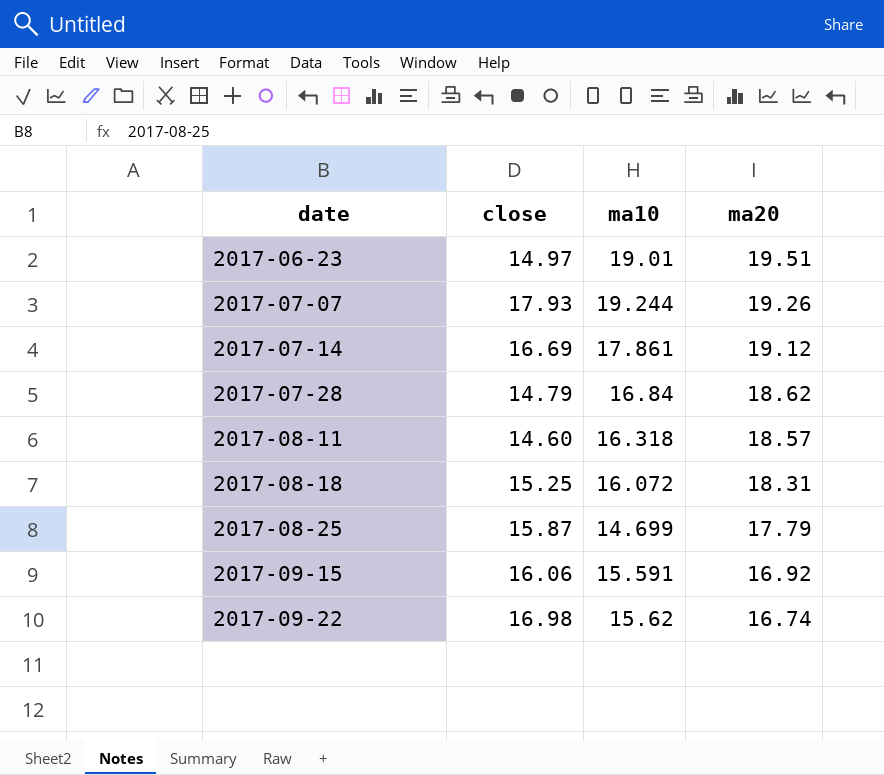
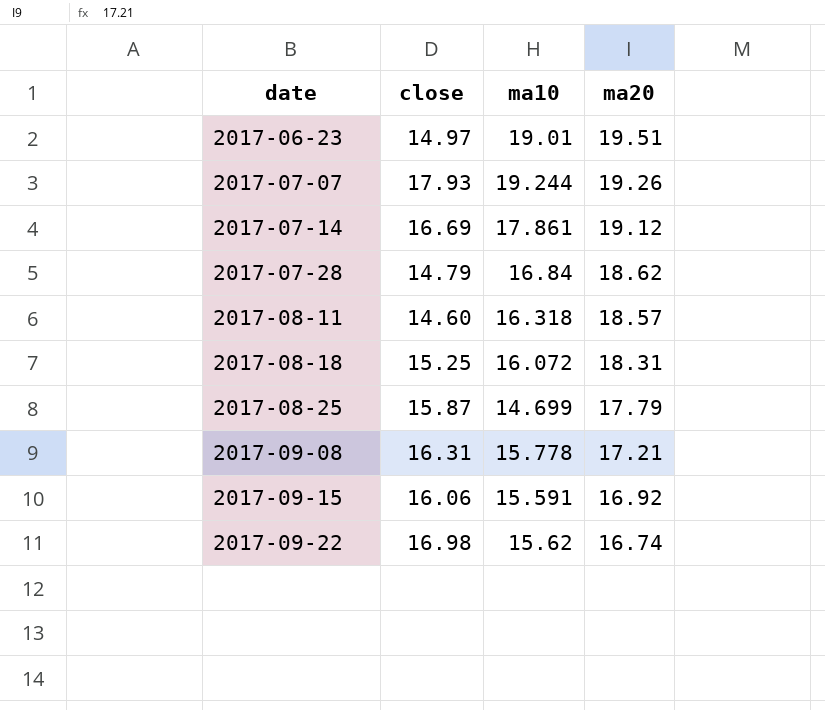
row 2017-09-08: none -> 16.31 | 15.778 | 17.21

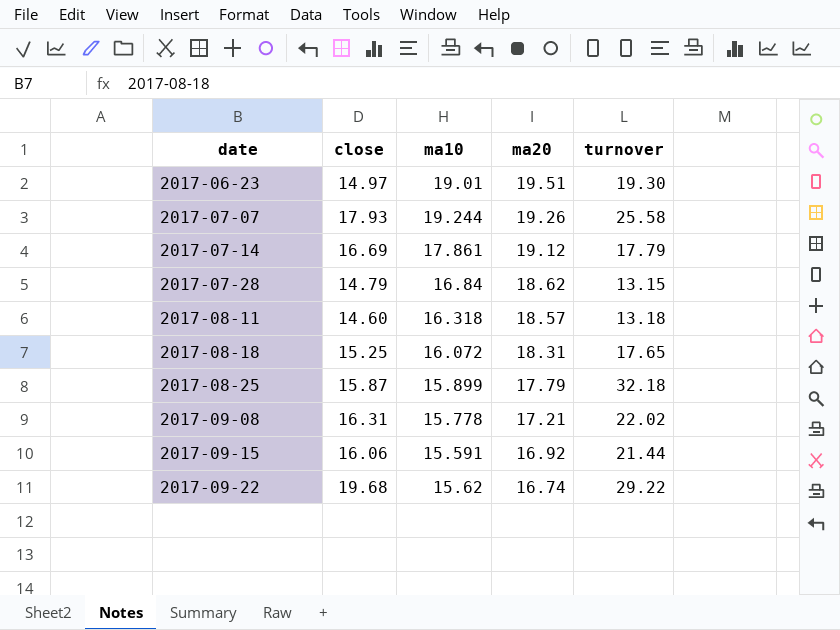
column turnover | position: none -> 5
2017-08-25 | ma10: 14.699 -> 15.899
2017-09-22 | close: 16.98 -> 19.68

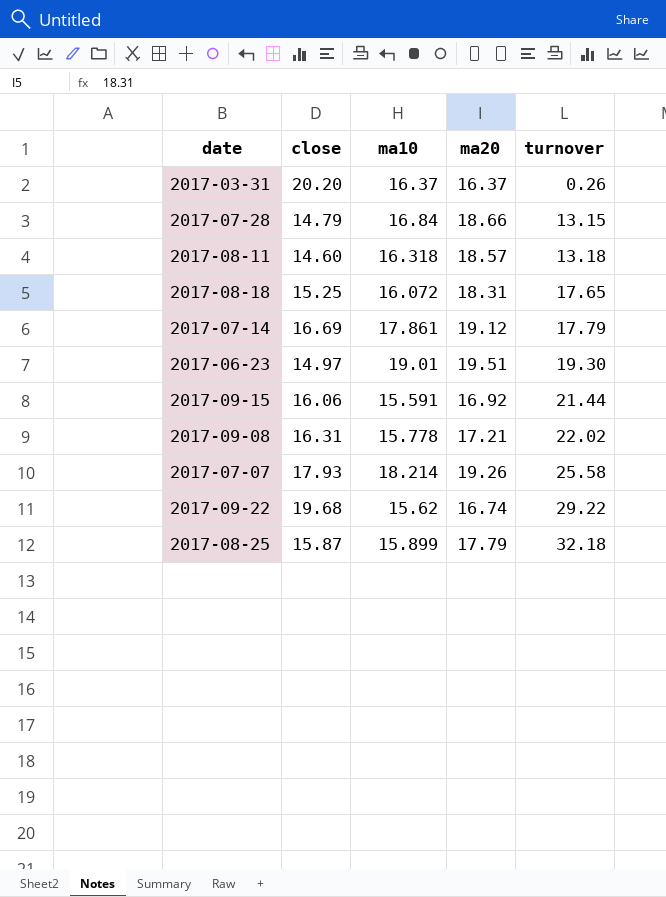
row order: date ascending -> turnover ascending
row 2017-03-31: none -> 20.20 | 16.37 | 16.37 | 0.26
2017-07-28 | ma20: 18.62 -> 18.66
2017-07-07 | ma10: 19.244 -> 18.214

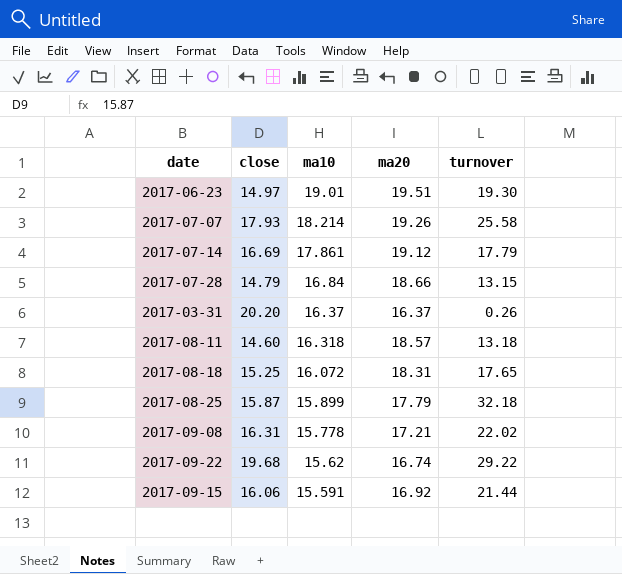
row order: turnover ascending -> ma10 descending

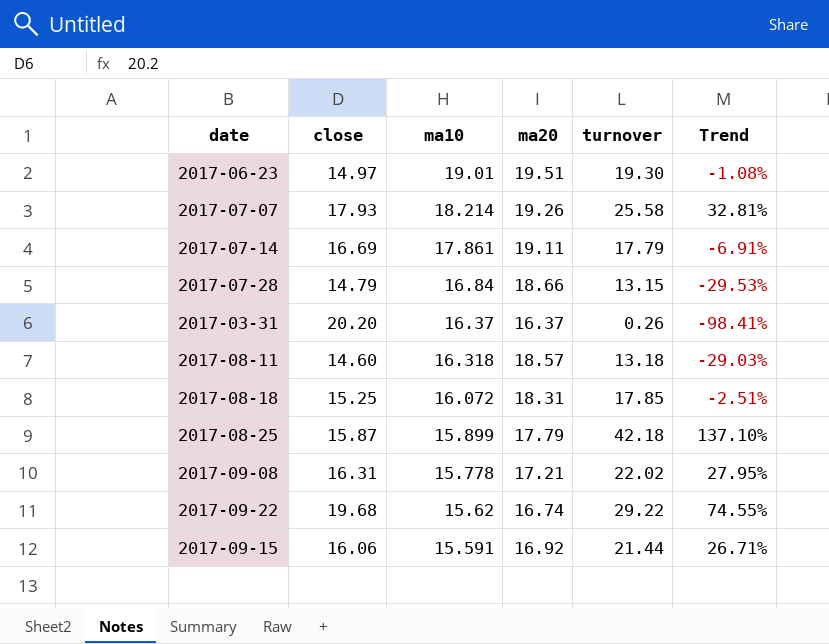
column Trend | formula: none -> ([turnover] - [ma20]) / [ma20]
2017-07-14 | ma20: 19.12 -> 19.11
2017-08-18 | turnover: 17.65 -> 17.85
2017-08-25 | turnover: 32.18 -> 42.18

